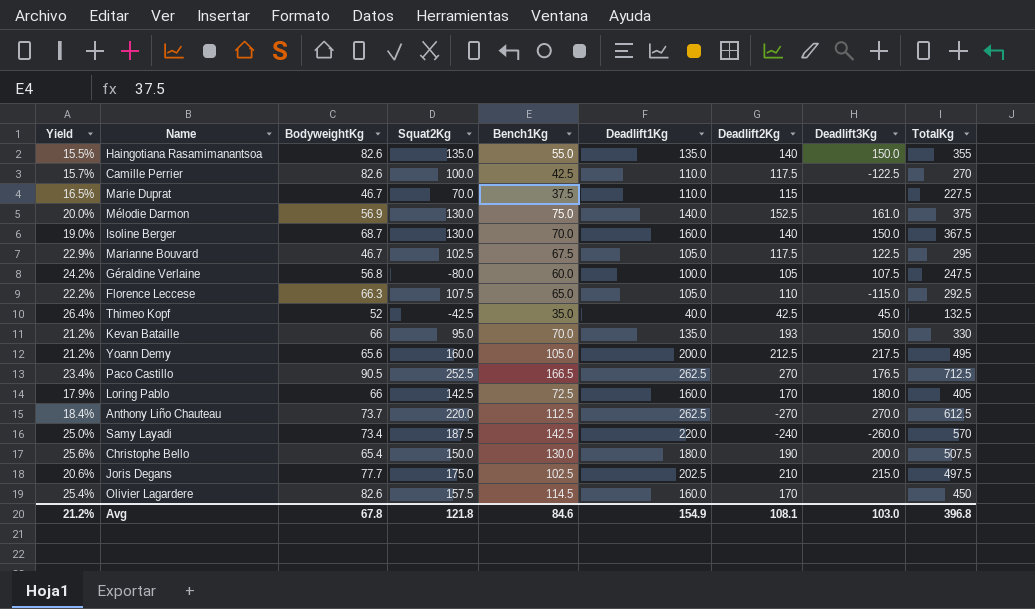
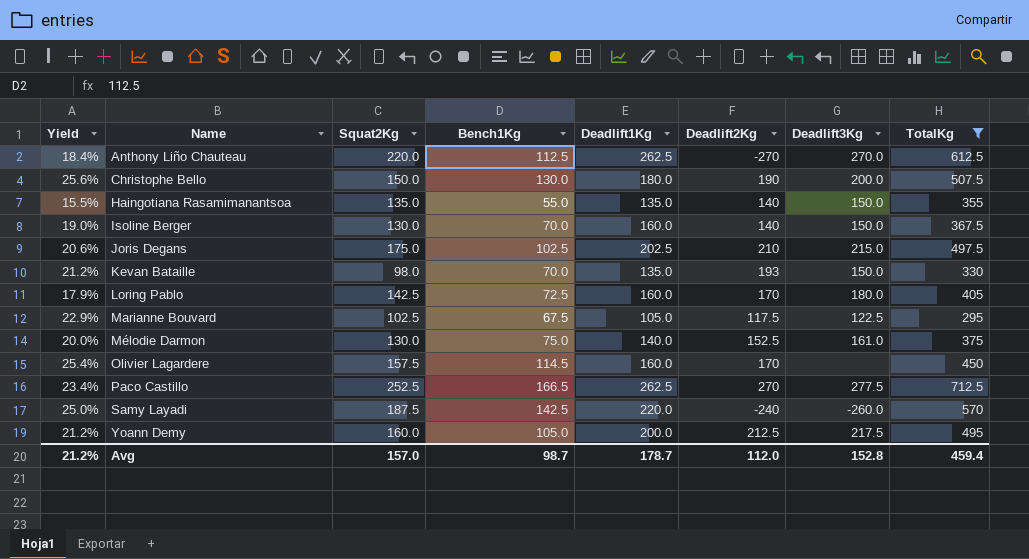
filter: none -> TotalKg >= 295
row order: none -> Name ascending
column BodyweightKg | position: 3 -> none
Kevan Bataille | Squat2Kg: 95.0 -> 98.0
Paco Castillo | Deadlift3Kg: 176.5 -> 277.5
Avg | Squat2Kg: 121.8 -> 157.0
Avg | Bench1Kg: 84.6 -> 98.7
Avg | Deadlift1Kg: 154.9 -> 178.7
Avg | Deadlift2Kg: 108.1 -> 112.0
Avg | Deadlift3Kg: 103.0 -> 152.8
Avg | TotalKg: 396.8 -> 459.4

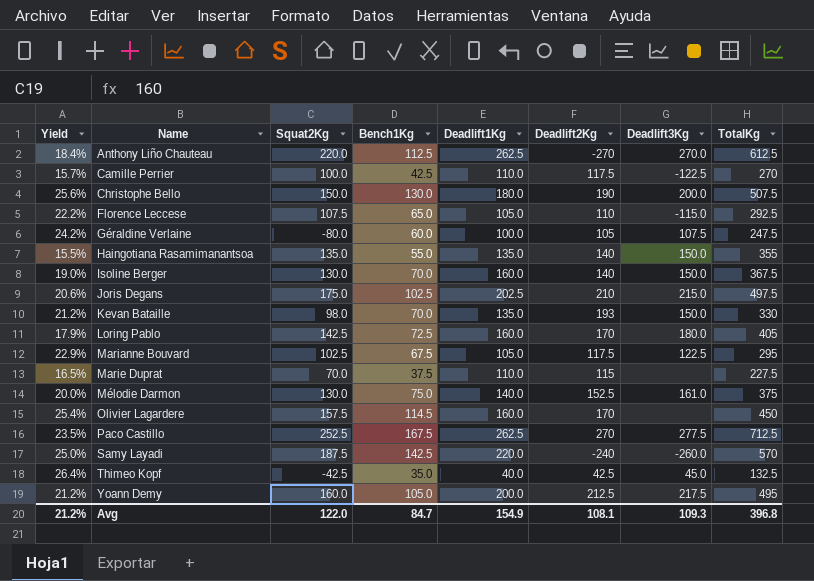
filter: TotalKg >= 295 -> none
Paco Castillo | Yield: 23.4% -> 23.5%
Paco Castillo | Bench1Kg: 166.5 -> 167.5
Avg | Squat2Kg: 157.0 -> 122.0
Avg | Bench1Kg: 98.7 -> 84.7
Avg | Deadlift1Kg: 178.7 -> 154.9
Avg | Deadlift2Kg: 112.0 -> 108.1
Avg | Deadlift3Kg: 152.8 -> 109.3
Avg | TotalKg: 459.4 -> 396.8

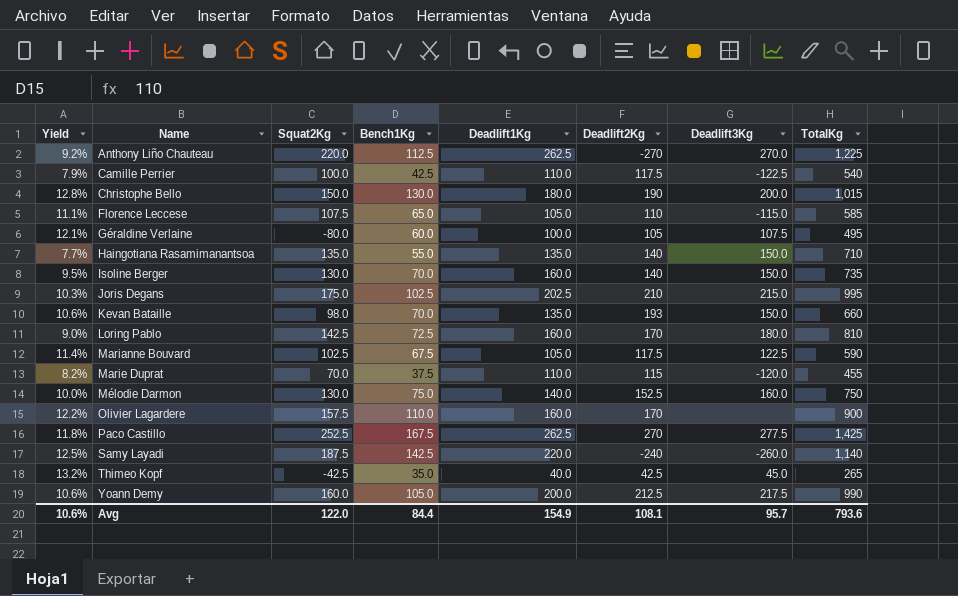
Anthony Liño Chauteau | Yield: 18.4% -> 9.2%
Anthony Liño Chauteau | TotalKg: 612.5 -> 1,225
Camille Perrier | Yield: 15.7% -> 7.9%
Camille Perrier | TotalKg: 270 -> 540
Christophe Bello | Yield: 25.6% -> 12.8%
Christophe Bello | TotalKg: 507.5 -> 1,015
Florence Leccese | Yield: 22.2% -> 11.1%
Florence Leccese | TotalKg: 292.5 -> 585
Géraldine Verlaine | Yield: 24.2% -> 12.1%
Géraldine Verlaine | TotalKg: 247.5 -> 495
Haingotiana Rasamimanantsoa | Yield: 15.5% -> 7.7%
Haingotiana Rasamimanantsoa | TotalKg: 355 -> 710
Isoline Berger | Yield: 19.0% -> 9.5%
Isoline Berger | TotalKg: 367.5 -> 735
Joris Degans | Yield: 20.6% -> 10.3%
Joris Degans | TotalKg: 497.5 -> 995
Kevan Bataille | Yield: 21.2% -> 10.6%
Kevan Bataille | TotalKg: 330 -> 660
Loring Pablo | Yield: 17.9% -> 9.0%
Loring Pablo | TotalKg: 405 -> 810
Marianne Bouvard | Yield: 22.9% -> 11.4%
Marianne Bouvard | TotalKg: 295 -> 590
Marie Duprat | Yield: 16.5% -> 8.2%
Marie Duprat | Deadlift3Kg: none -> -120.0
Marie Duprat | TotalKg: 227.5 -> 455
Mélodie Darmon | Yield: 20.0% -> 10.0%
Mélodie Darmon | Deadlift3Kg: 161.0 -> 160.0
Mélodie Darmon | TotalKg: 375 -> 750
Olivier Lagardere | Yield: 25.4% -> 12.2%
Olivier Lagardere | Bench1Kg: 114.5 -> 110.0
Olivier Lagardere | TotalKg: 450 -> 900
Paco Castillo | Yield: 23.5% -> 11.8%
Paco Castillo | TotalKg: 712.5 -> 1,425
Samy Layadi | Yield: 25.0% -> 12.5%
Samy Layadi | TotalKg: 570 -> 1,140
Thimeo Kopf | Yield: 26.4% -> 13.2%
Thimeo Kopf | TotalKg: 132.5 -> 265
Yoann Demy | Yield: 21.2% -> 10.6%
Yoann Demy | TotalKg: 495 -> 990
Avg | Yield: 21.2% -> 10.6%
Avg | Bench1Kg: 84.7 -> 84.4
Avg | Deadlift3Kg: 109.3 -> 95.7
Avg | TotalKg: 396.8 -> 793.6

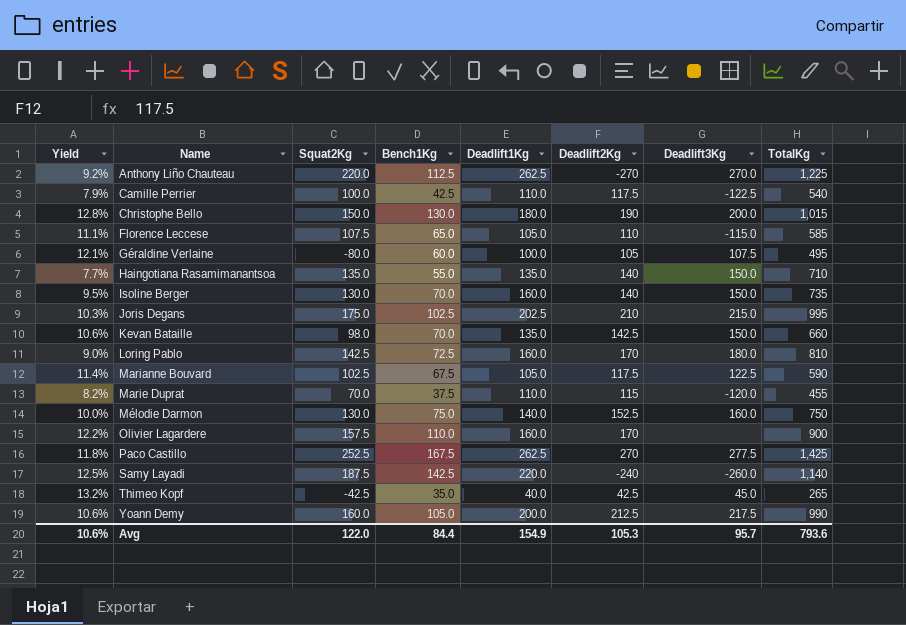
Kevan Bataille | Deadlift2Kg: 193 -> 142.5
Avg | Deadlift2Kg: 108.1 -> 105.3

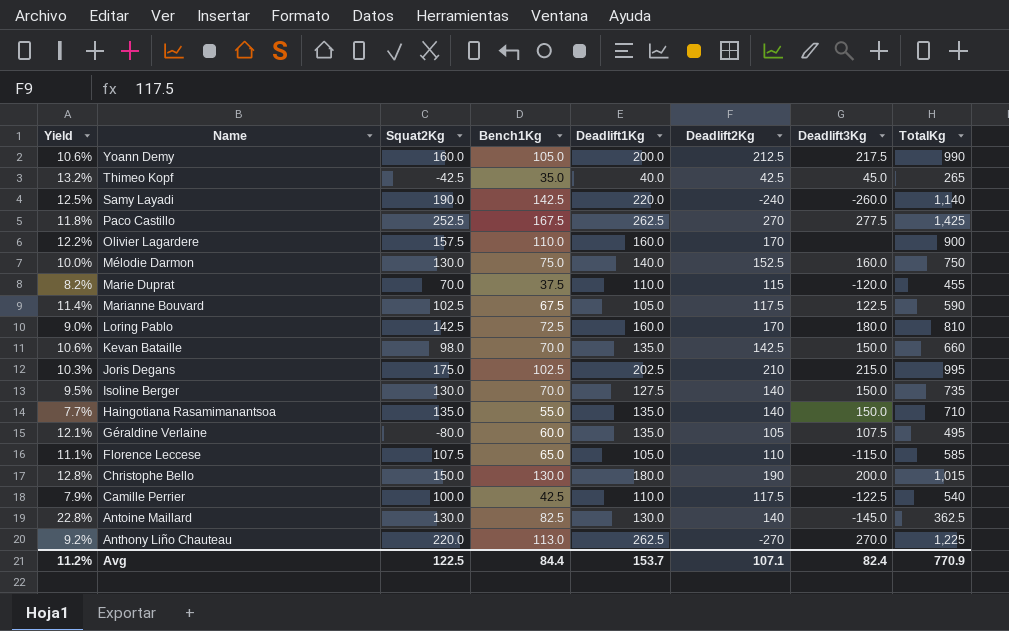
row order: Name ascending -> Name descending
Samy Layadi | Squat2Kg: 187.5 -> 190.0
Isoline Berger | Deadlift1Kg: 160.0 -> 127.5
Géraldine Verlaine | Deadlift1Kg: 100.0 -> 135.0
row Antoine Maillard: none -> 22.8% | 130.0 | 82.5 | 130.0 | 140 | -145.0 | 362.5
Anthony Liño Chauteau | Bench1Kg: 112.5 -> 113.0
Avg | Yield: 10.6% -> 11.2%
Avg | Squat2Kg: 122.0 -> 122.5
Avg | Deadlift1Kg: 154.9 -> 153.7
Avg | Deadlift2Kg: 105.3 -> 107.1
Avg | Deadlift3Kg: 95.7 -> 82.4
Avg | TotalKg: 793.6 -> 770.9

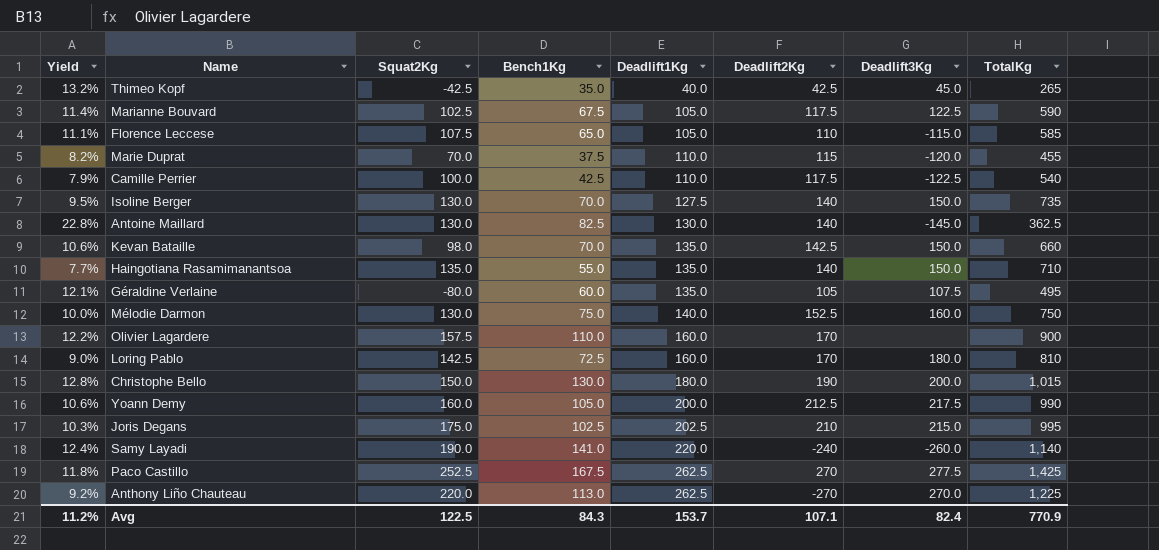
row order: Name descending -> Deadlift1Kg ascending
Samy Layadi | Yield: 12.5% -> 12.4%
Samy Layadi | Bench1Kg: 142.5 -> 141.0
Avg | Bench1Kg: 84.4 -> 84.3

